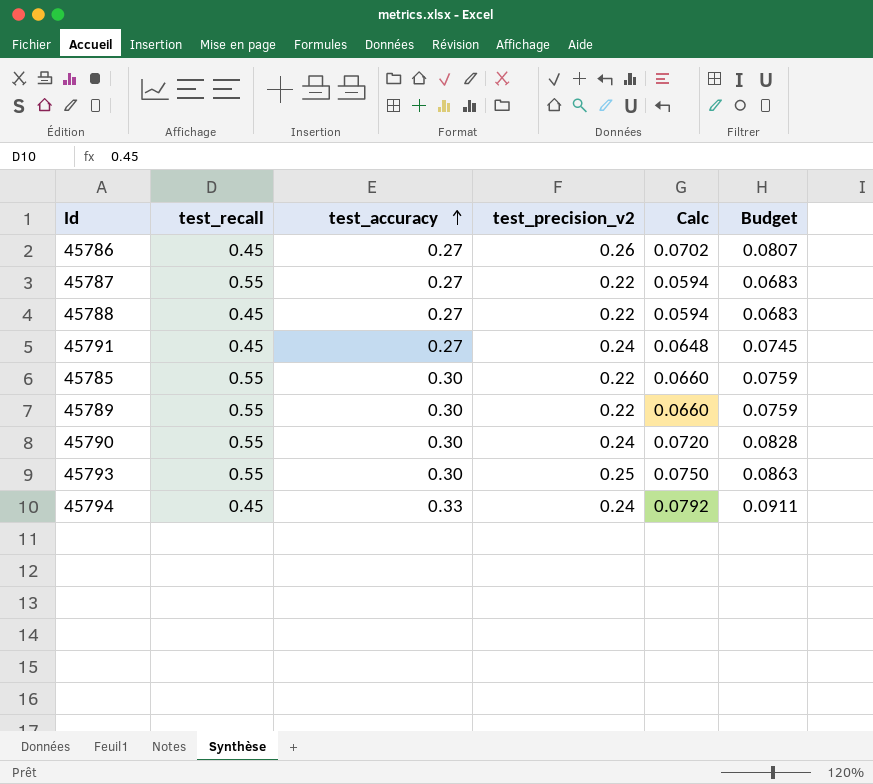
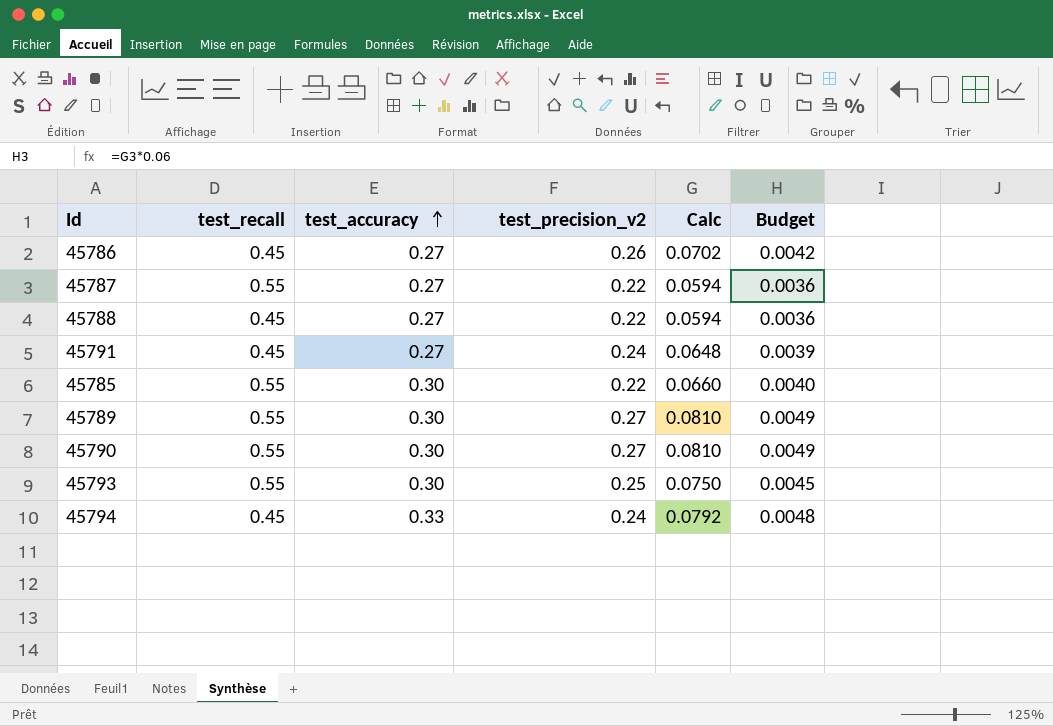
column Budget | formula: [Calc] * 1.15 -> [Calc] * 0.06
45789 | test_precision_v2: 0.22 -> 0.27
45789 | Calc: 0.0660 -> 0.0810
45790 | test_precision_v2: 0.24 -> 0.27
45790 | Calc: 0.0720 -> 0.0810

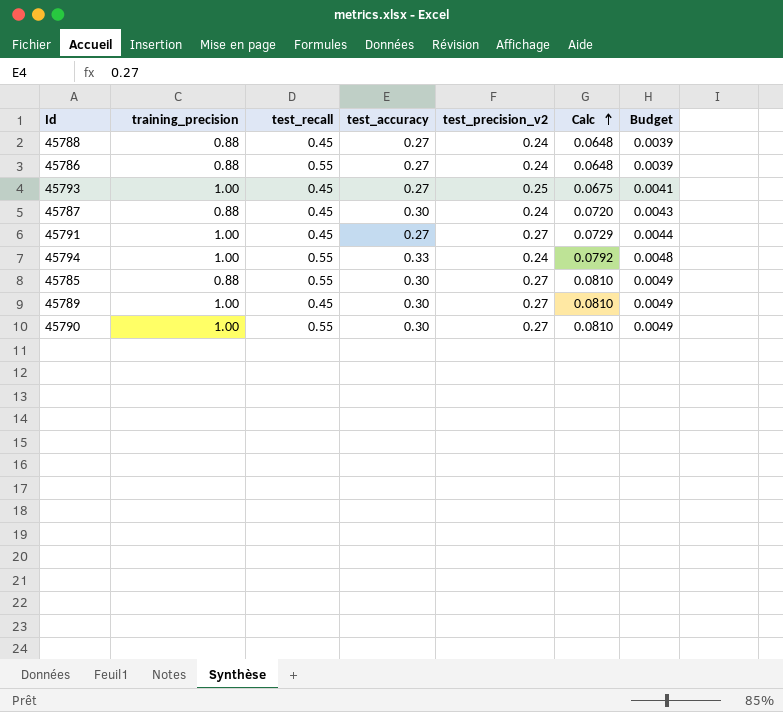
row order: test_accuracy ascending -> Calc ascending
column training_precision | position: none -> 2
45788 | test_precision_v2: 0.22 -> 0.24
45788 | Calc: 0.0594 -> 0.0648
45788 | Budget: 0.0036 -> 0.0039
45786 | test_recall: 0.45 -> 0.55
45786 | test_precision_v2: 0.26 -> 0.24
45786 | Calc: 0.0702 -> 0.0648
45786 | Budget: 0.0042 -> 0.0039
45793 | test_recall: 0.55 -> 0.45
45793 | test_accuracy: 0.30 -> 0.27
45793 | Calc: 0.0750 -> 0.0675
45793 | Budget: 0.0045 -> 0.0041
45787 | test_recall: 0.55 -> 0.45
45787 | test_accuracy: 0.27 -> 0.30
45787 | test_precision_v2: 0.22 -> 0.24
45787 | Calc: 0.0594 -> 0.0720
45787 | Budget: 0.0036 -> 0.0043
45791 | test_precision_v2: 0.24 -> 0.27
45791 | Calc: 0.0648 -> 0.0729
45791 | Budget: 0.0039 -> 0.0044
45794 | test_recall: 0.45 -> 0.55
45785 | test_precision_v2: 0.22 -> 0.27
45785 | Calc: 0.0660 -> 0.0810
45785 | Budget: 0.0040 -> 0.0049
45789 | test_recall: 0.55 -> 0.45

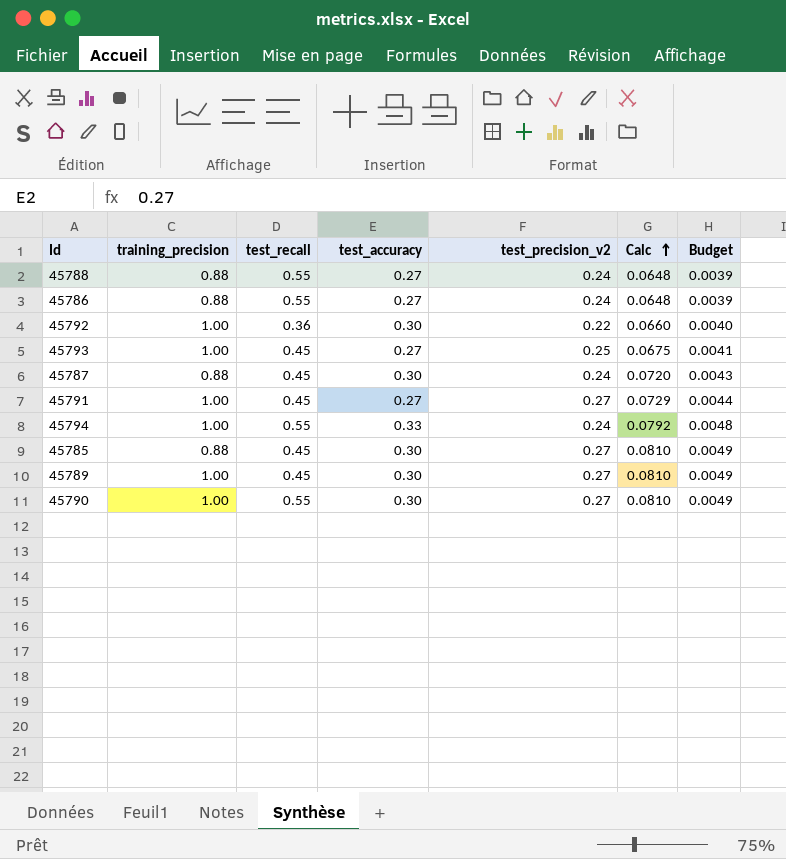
45788 | test_recall: 0.45 -> 0.55
row 45792: none -> 1.00 | 0.36 | 0.30 | 0.22 | 0.0660 | 0.0040
45785 | test_recall: 0.55 -> 0.45

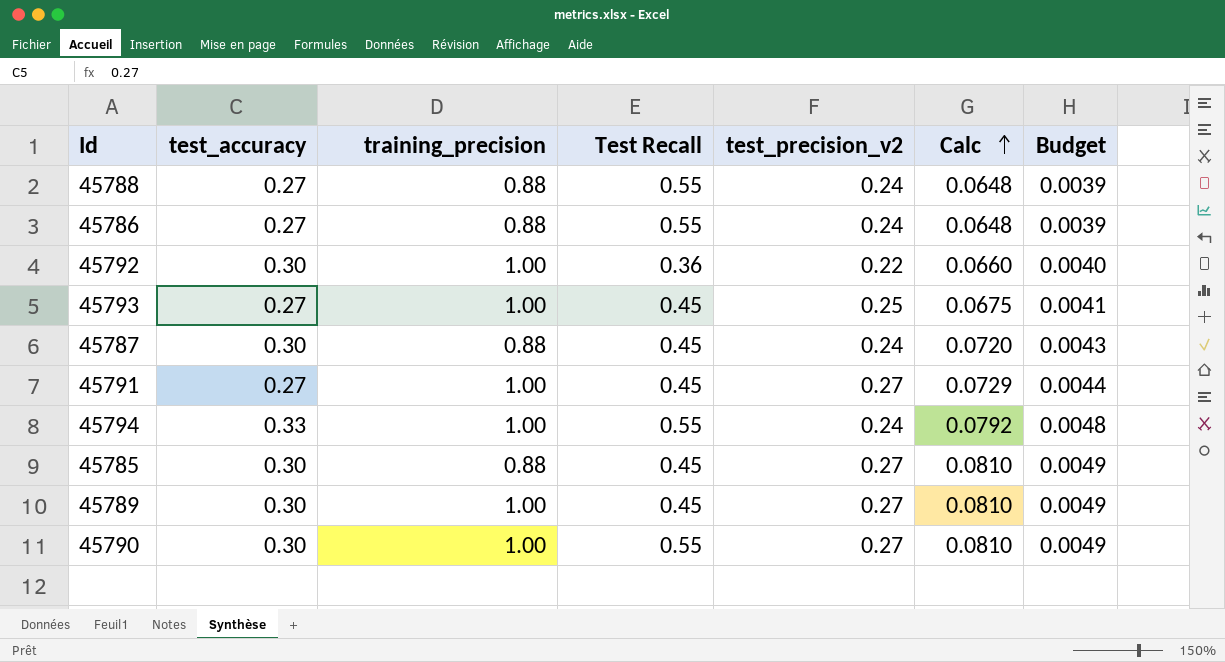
column test_accuracy | position: 4 -> 2
column name: test_recall -> Test Recall

